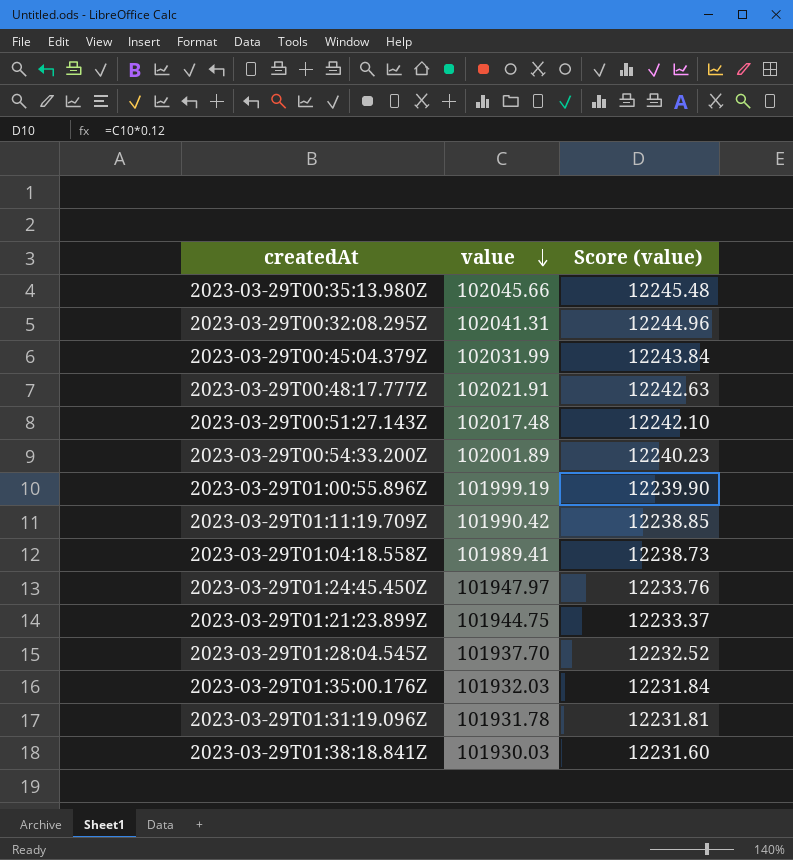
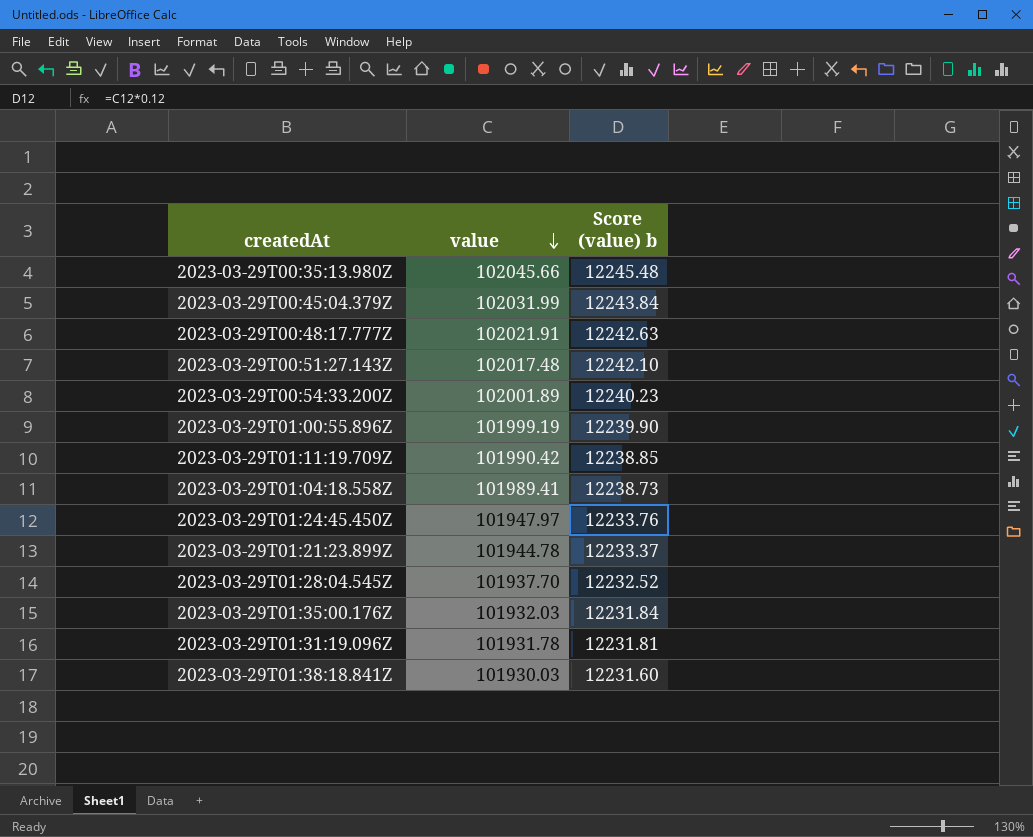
column name: Score (value) -> Score (value) b
row 2023-03-29T00:32:08.295Z: 102041.31 | 12244.96 -> none
2023-03-29T01:21:23.899Z | value: 101944.75 -> 101944.78

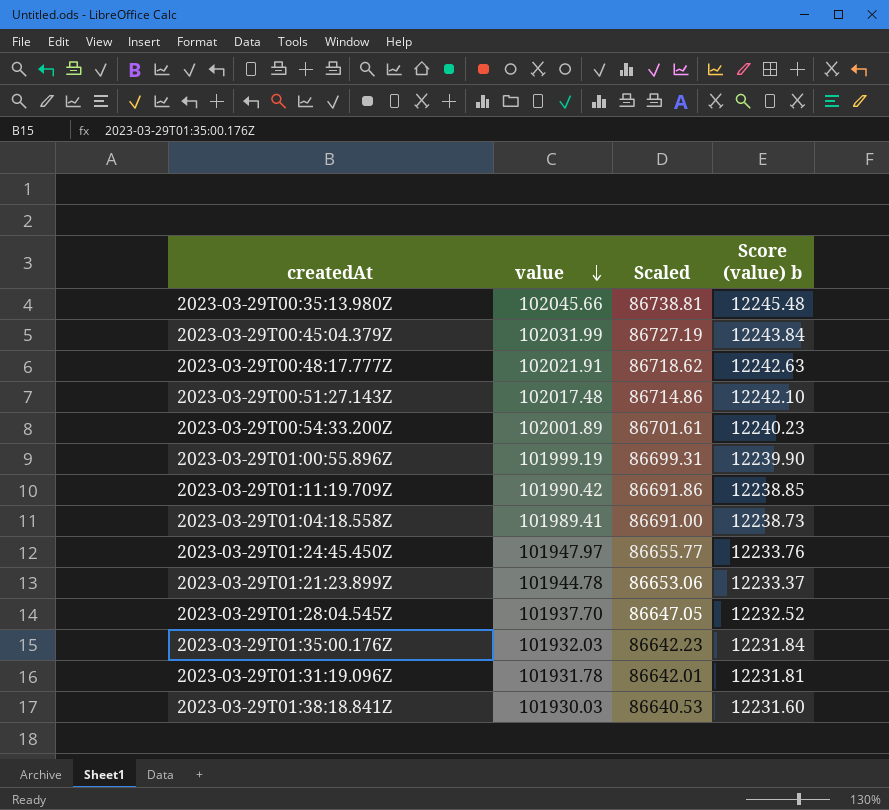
column Scaled | formula: none -> [value] * 0.85

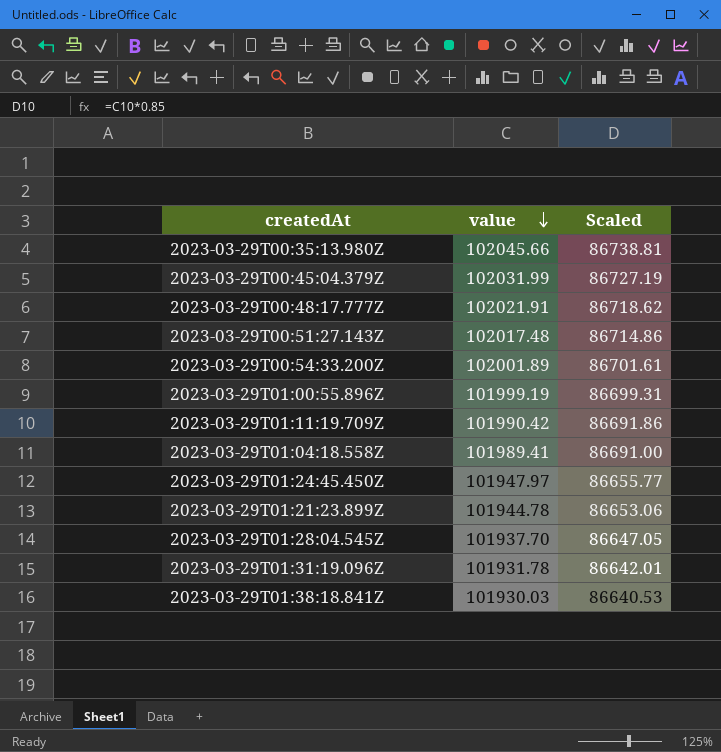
column Score (value) b | formula: [value] * 0.12 -> none
row 2023-03-29T01:35:00.176Z: 101932.03 | 86642.23 | 12231.84 -> none

